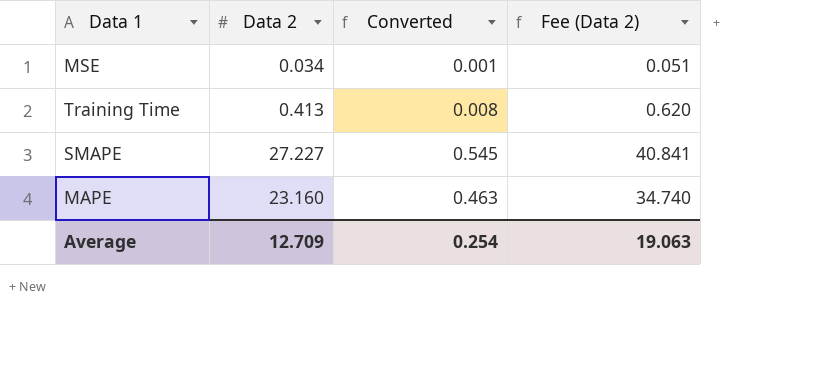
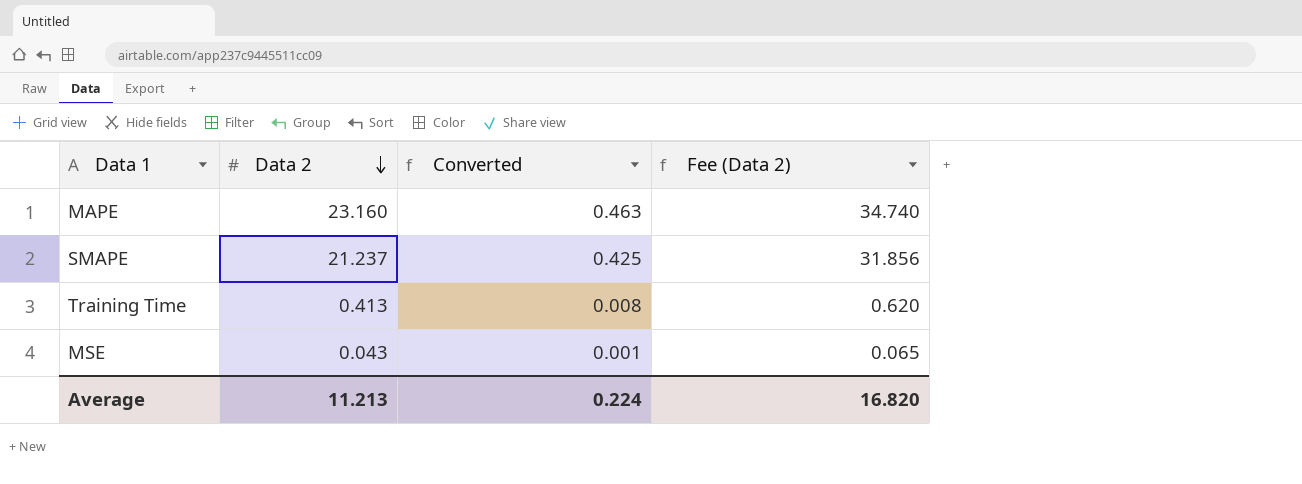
row order: none -> Data 2 descending
SMAPE | Data 2: 27.227 -> 21.237
SMAPE | Converted: 0.545 -> 0.425
SMAPE | Fee (Data 2): 40.841 -> 31.856
MSE | Data 2: 0.034 -> 0.043
MSE | Fee (Data 2): 0.051 -> 0.065
Average | Data 2: 12.709 -> 11.213
Average | Converted: 0.254 -> 0.224
Average | Fee (Data 2): 19.063 -> 16.820

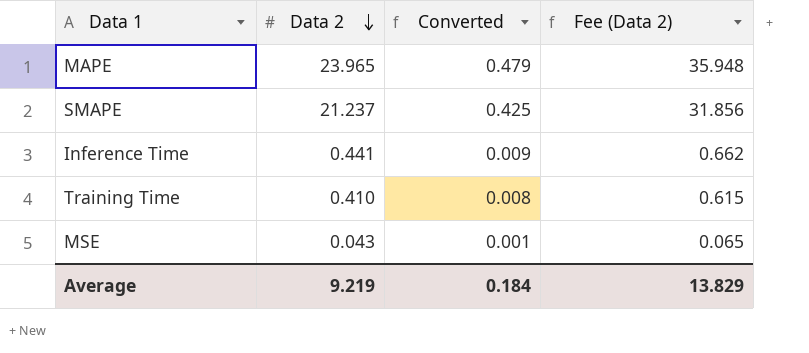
MAPE | Data 2: 23.160 -> 23.965
MAPE | Converted: 0.463 -> 0.479
MAPE | Fee (Data 2): 34.740 -> 35.948
row Inference Time: none -> 0.441 | 0.009 | 0.662
Training Time | Data 2: 0.413 -> 0.410
Training Time | Fee (Data 2): 0.620 -> 0.615
Average | Data 2: 11.213 -> 9.219
Average | Converted: 0.224 -> 0.184
Average | Fee (Data 2): 16.820 -> 13.829

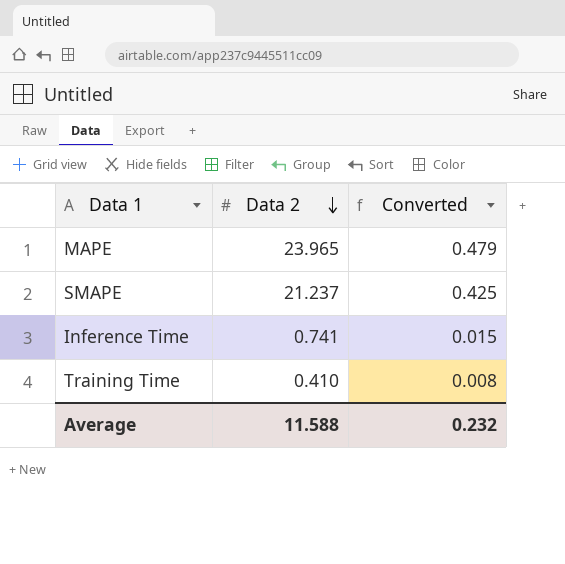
column Fee (Data 2) | formula: [Data 2] * 1.5 -> none
row MSE: 0.043 | 0.001 | 0.065 -> none
Inference Time | Data 2: 0.441 -> 0.741
Inference Time | Converted: 0.009 -> 0.015
Average | Data 2: 9.219 -> 11.588
Average | Converted: 0.184 -> 0.232

